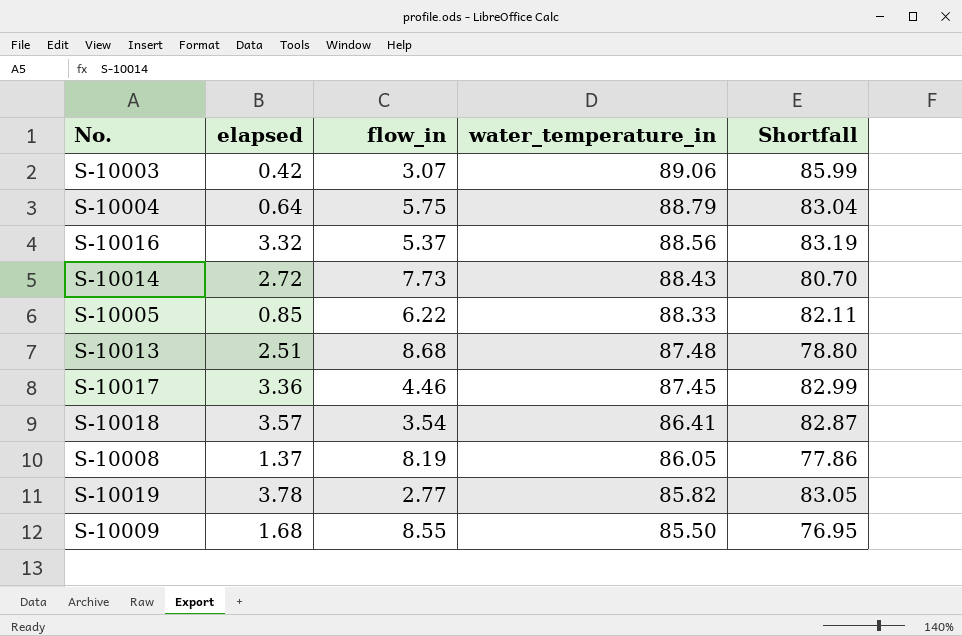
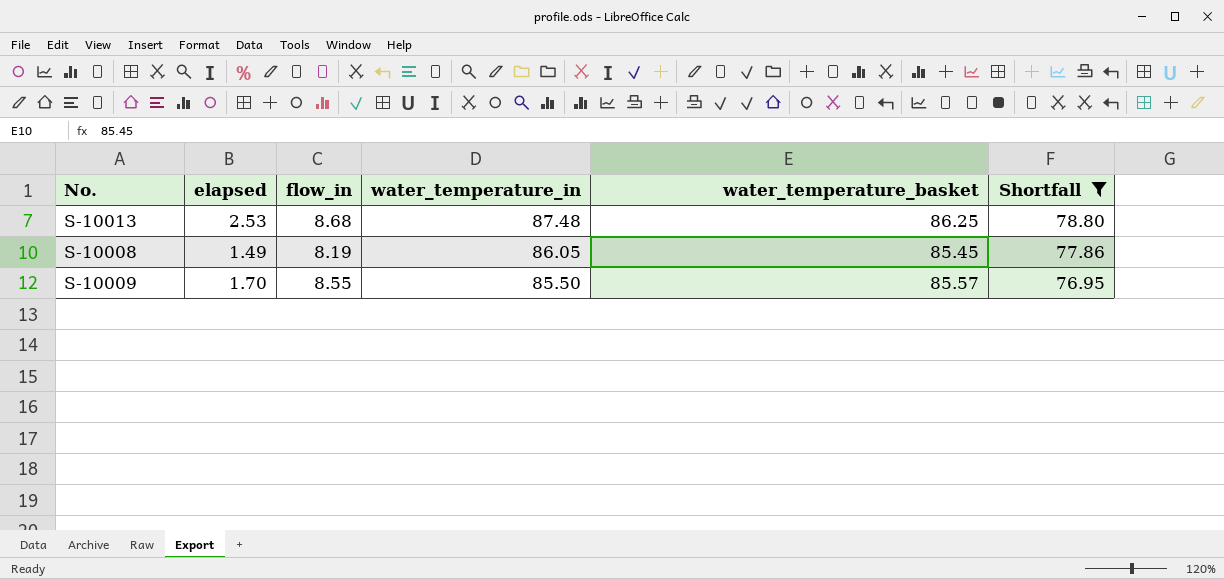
filter: none -> Shortfall <= 78.80
column water_temperature_basket | position: none -> 5
S-10013 | elapsed: 2.51 -> 2.53
S-10008 | elapsed: 1.37 -> 1.49
S-10009 | elapsed: 1.68 -> 1.70

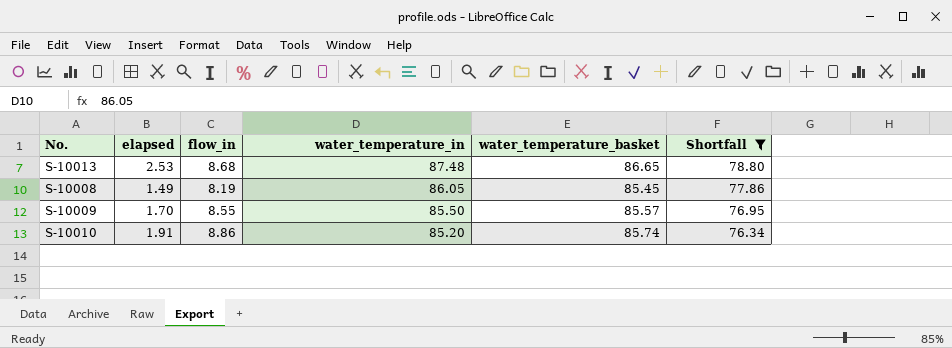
S-10013 | water_temperature_basket: 86.25 -> 86.65
row S-10010: none -> 1.91 | 8.86 | 85.20 | 85.74 | 76.34

